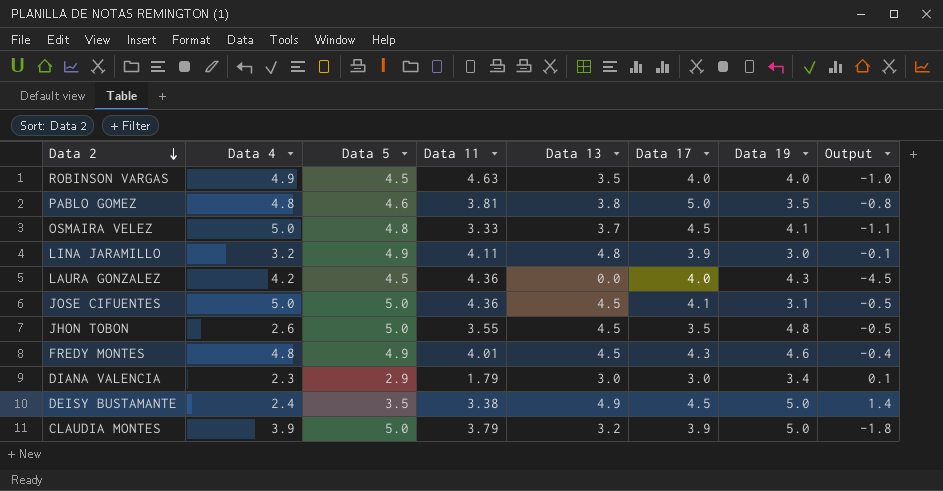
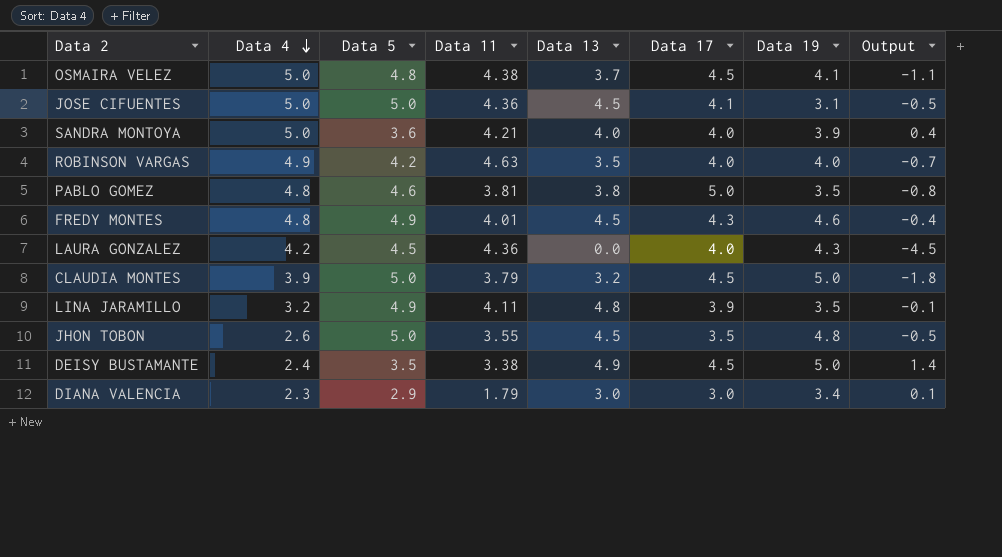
row order: Data 2 descending -> Data 4 descending
OSMAIRA VELEZ | Data 11: 3.33 -> 4.38
row SANDRA MONTOYA: none -> 5.0 | 3.6 | 4.21 | 4.0 | 4.0 | 3.9 | 0.4
ROBINSON VARGAS | Data 5: 4.5 -> 4.2
ROBINSON VARGAS | Output: -1.0 -> -0.7
CLAUDIA MONTES | Data 17: 3.9 -> 4.5
LINA JARAMILLO | Data 19: 3.0 -> 3.5

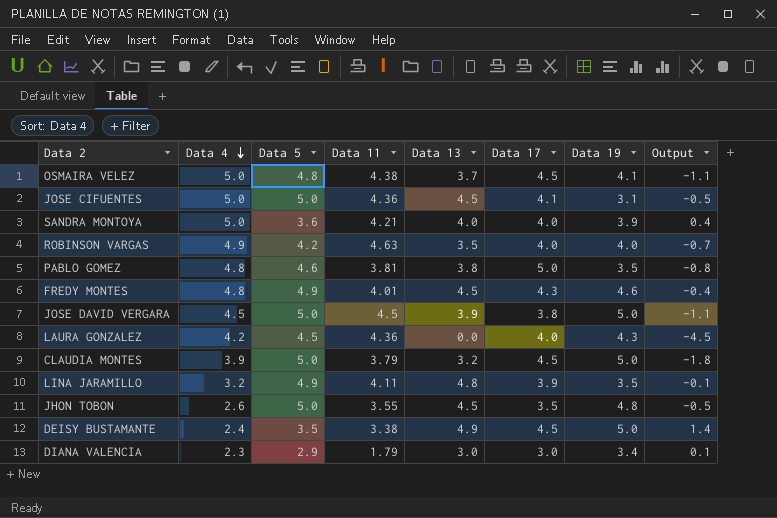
row JOSE DAVID VERGARA: none -> 4.5 | 5.0 | 4.5 | 3.9 | 3.8 | 5.0 | -1.1

